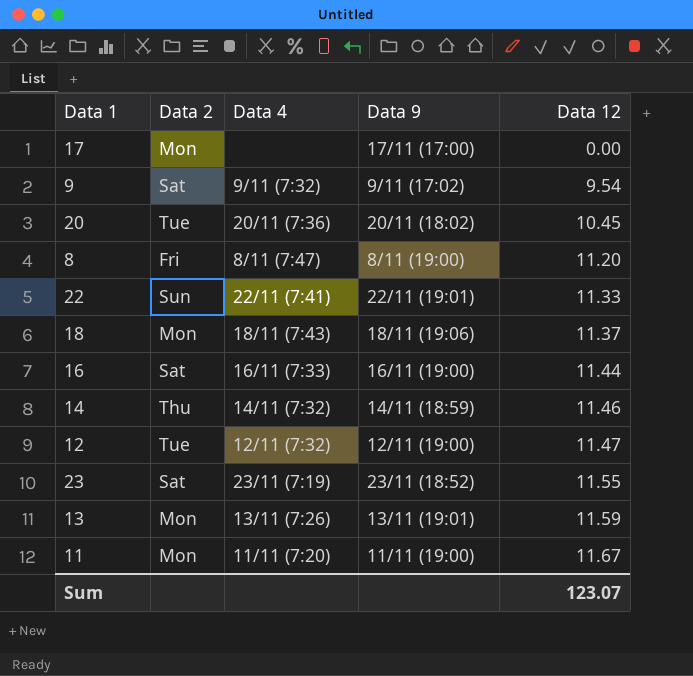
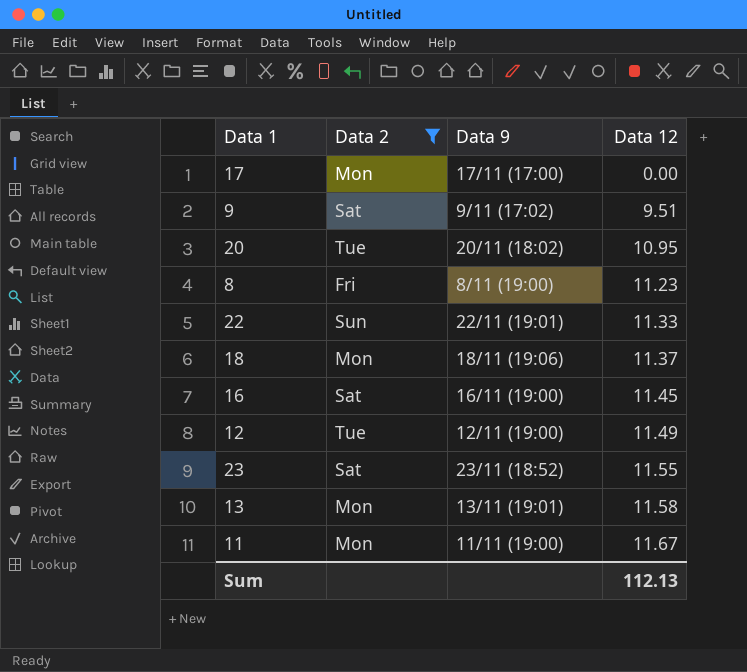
filter: none -> Data 2 != Thu
column Data 4 | position: 3 -> none
9 | Data 12: 9.54 -> 9.51
20 | Data 12: 10.45 -> 10.95
8 | Data 12: 11.20 -> 11.23
16 | Data 12: 11.44 -> 11.45
12 | Data 12: 11.47 -> 11.49
13 | Data 12: 11.59 -> 11.58
Sum | Data 12: 123.07 -> 112.13

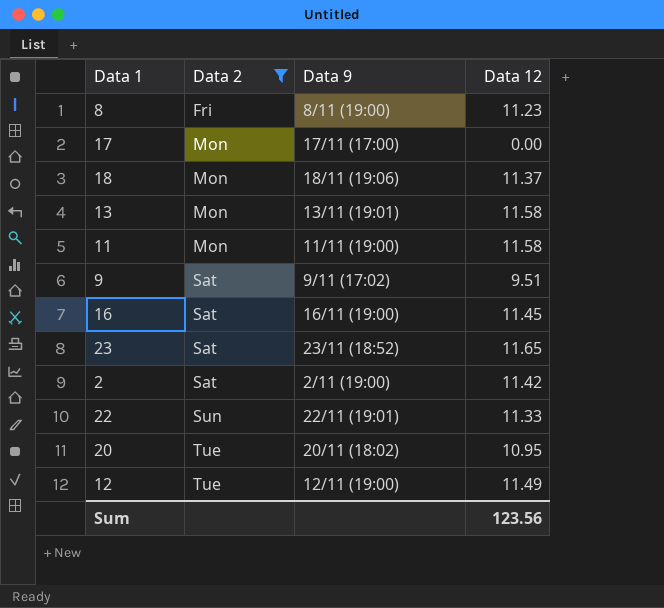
row order: Data 12 ascending -> Data 2 ascending
11 | Data 12: 11.67 -> 11.58
23 | Data 12: 11.55 -> 11.65
row 2: none -> Sat | 2/11 (19:00) | 11.42
Sum | Data 12: 112.13 -> 123.56

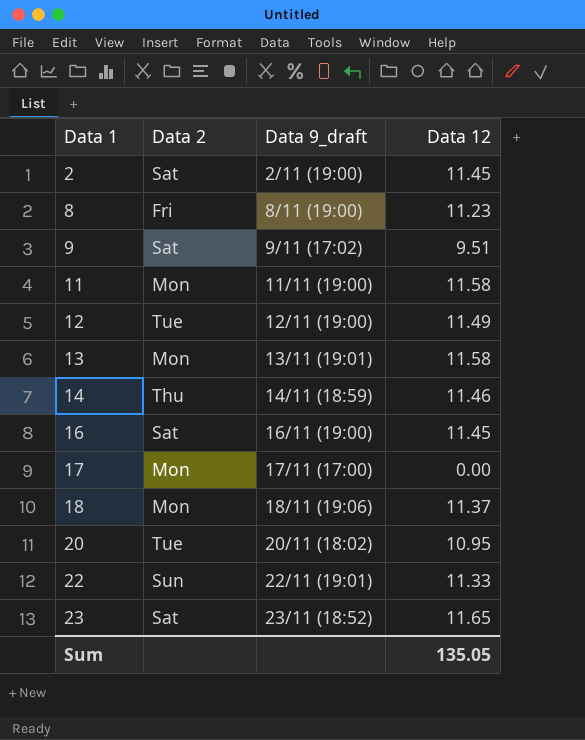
filter: Data 2 != Thu -> none
row order: Data 2 ascending -> Data 1 ascending
column name: Data 9 -> Data 9_draft
2 | Data 12: 11.42 -> 11.45
Sum | Data 12: 123.56 -> 135.05

